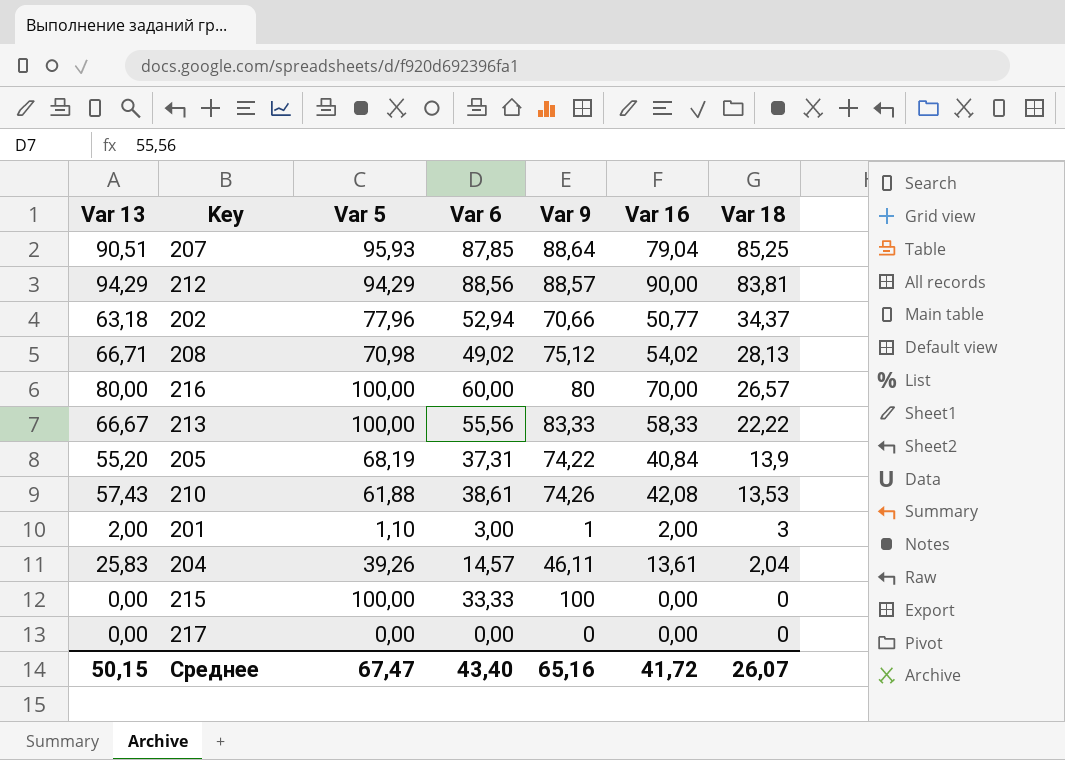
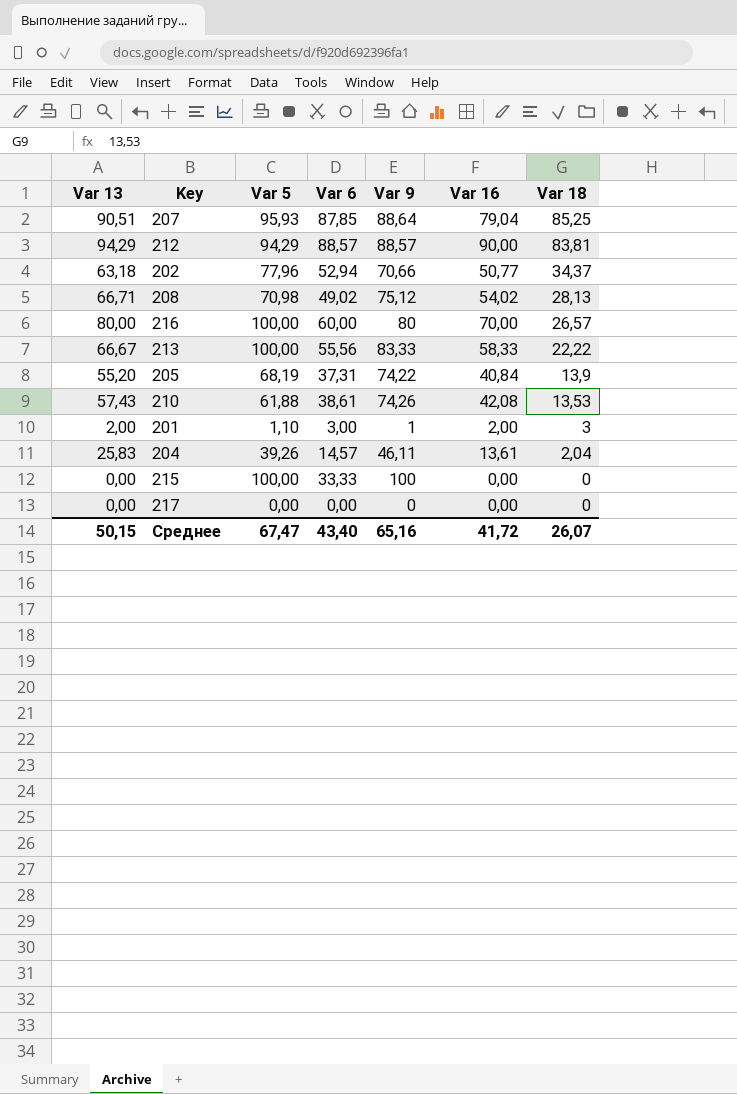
212 | Var 6: 88,56 -> 88,57

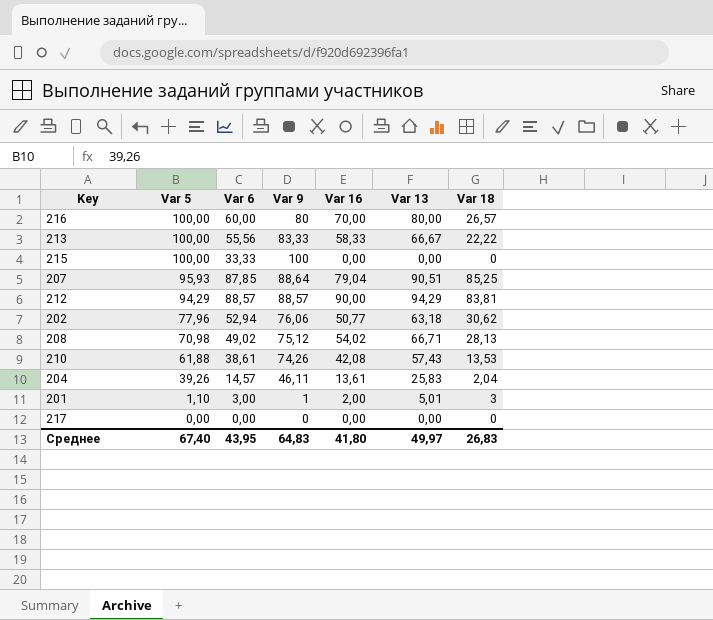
row order: Var 18 descending -> Var 5 descending
column Var 13 | position: 1 -> 6
row 205: 55,20 | 68,19 | 37,31 | 74,22 | 40,84 | 13,9 -> none
202 | Var 9: 70,66 -> 76,06
202 | Var 18: 34,37 -> 30,62
201 | Var 13: 2,00 -> 5,01
Среднее | Var 5: 67,47 -> 67,40
Среднее | Var 6: 43,40 -> 43,95
Среднее | Var 9: 65,16 -> 64,83
Среднее | Var 16: 41,72 -> 41,80
Среднее | Var 13: 50,15 -> 49,97
Среднее | Var 18: 26,07 -> 26,83

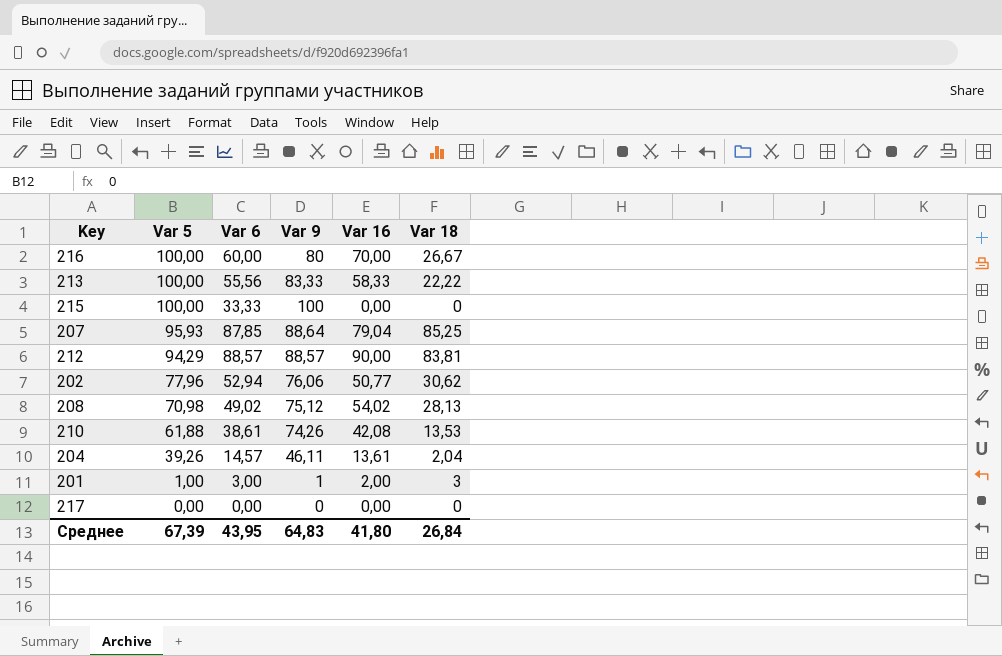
column Var 13 | position: 6 -> none
216 | Var 18: 26,57 -> 26,67
201 | Var 5: 1,10 -> 1,00
Среднее | Var 5: 67,40 -> 67,39
Среднее | Var 18: 26,83 -> 26,84

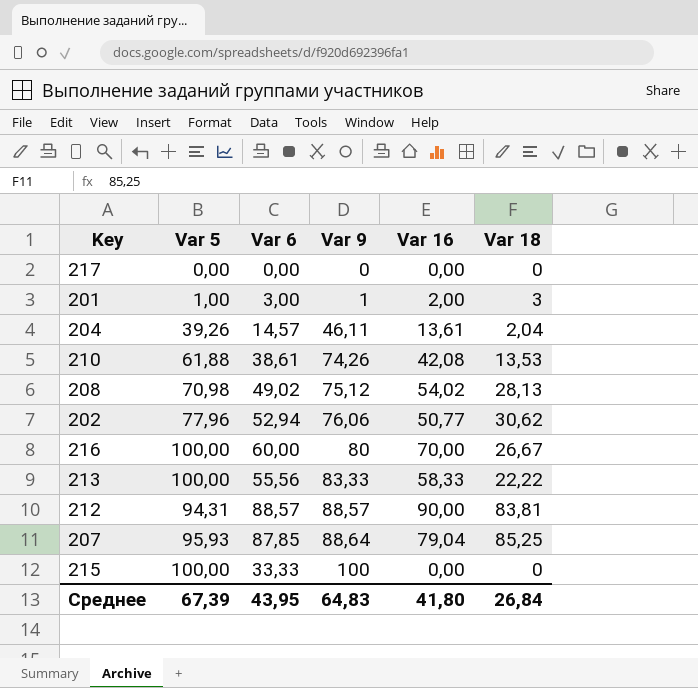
row order: Var 5 descending -> Var 9 ascending
212 | Var 5: 94,29 -> 94,31

